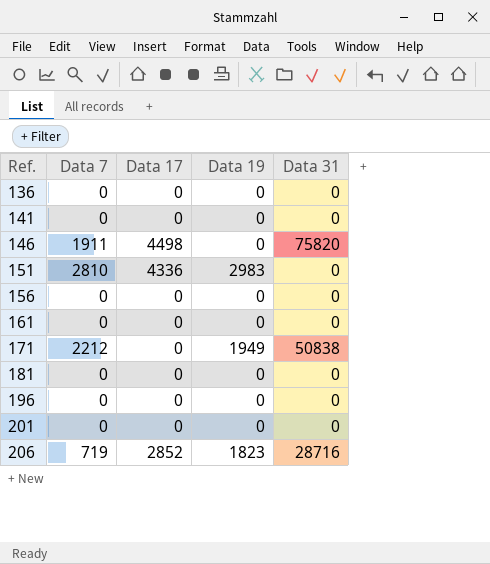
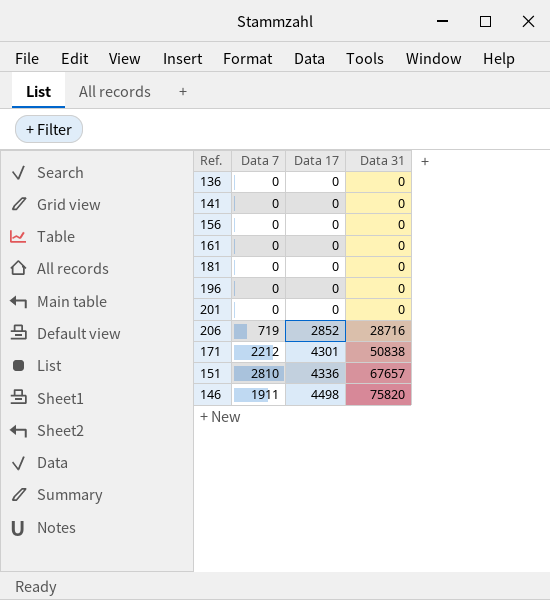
row order: Ref. ascending -> Data 17 ascending
column Data 19 | position: 4 -> none
171 | Data 17: 0 -> 4301
151 | Data 31: 0 -> 67657

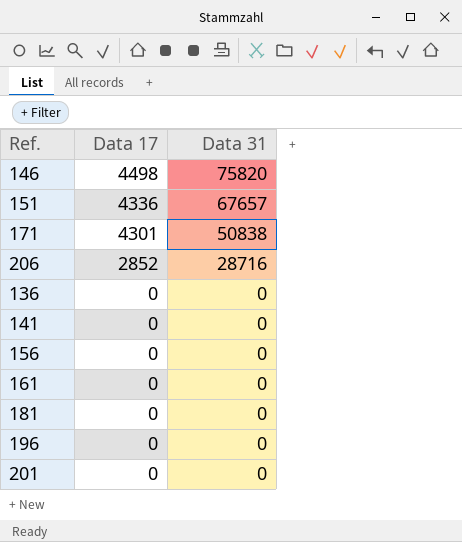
row order: Data 17 ascending -> Data 17 descending
column Data 7 | position: 2 -> none

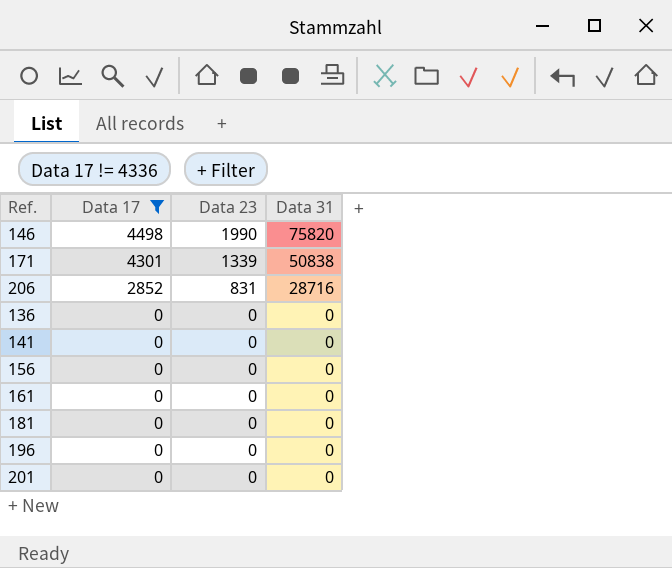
filter: none -> Data 17 != 4336
column Data 23 | position: none -> 3

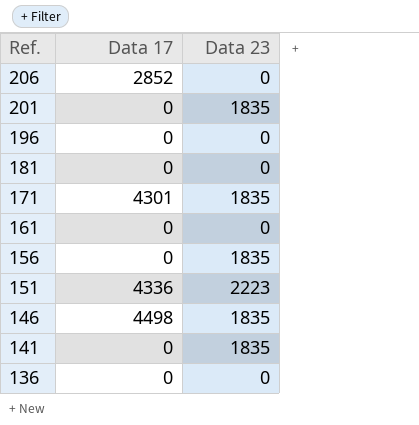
filter: Data 17 != 4336 -> none
row order: Data 17 descending -> Ref. descending
column Data 31 | position: 4 -> none
206 | Data 23: 831 -> 0
201 | Data 23: 0 -> 1835
171 | Data 23: 1339 -> 1835
156 | Data 23: 0 -> 1835
146 | Data 23: 1990 -> 1835
141 | Data 23: 0 -> 1835

